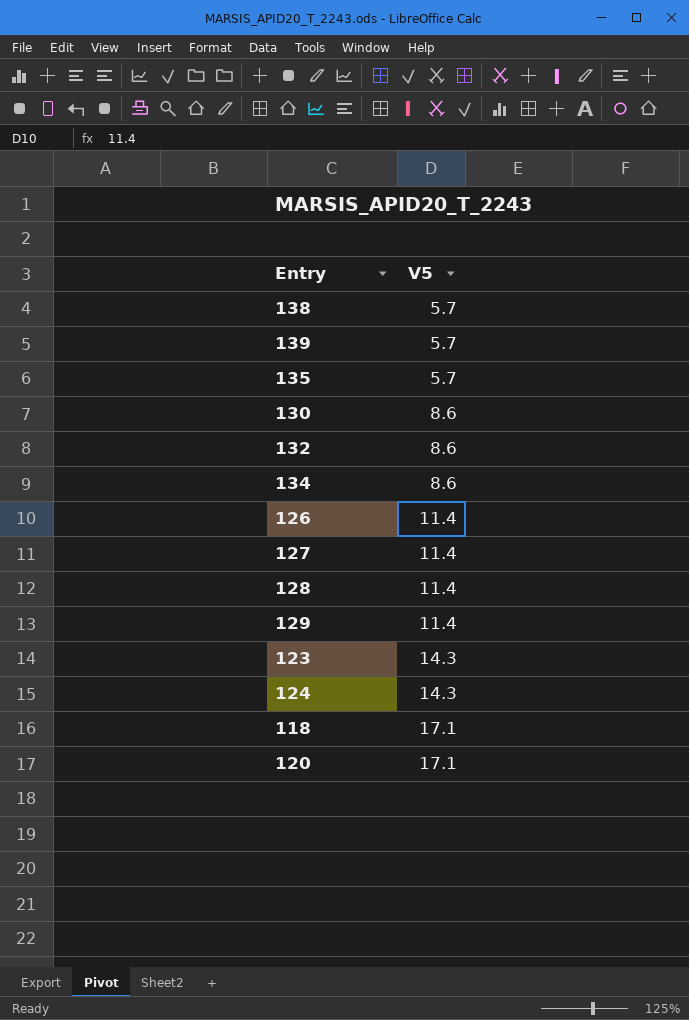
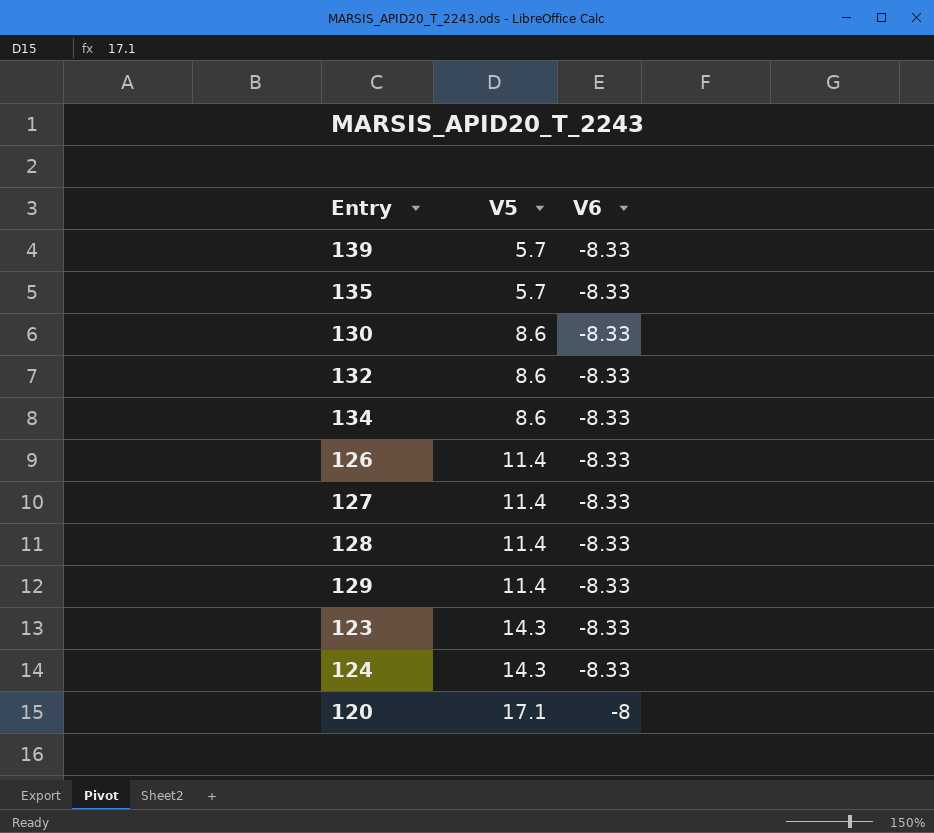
column V6 | position: none -> 3
row 138: 5.7 -> none
row 118: 17.1 -> none

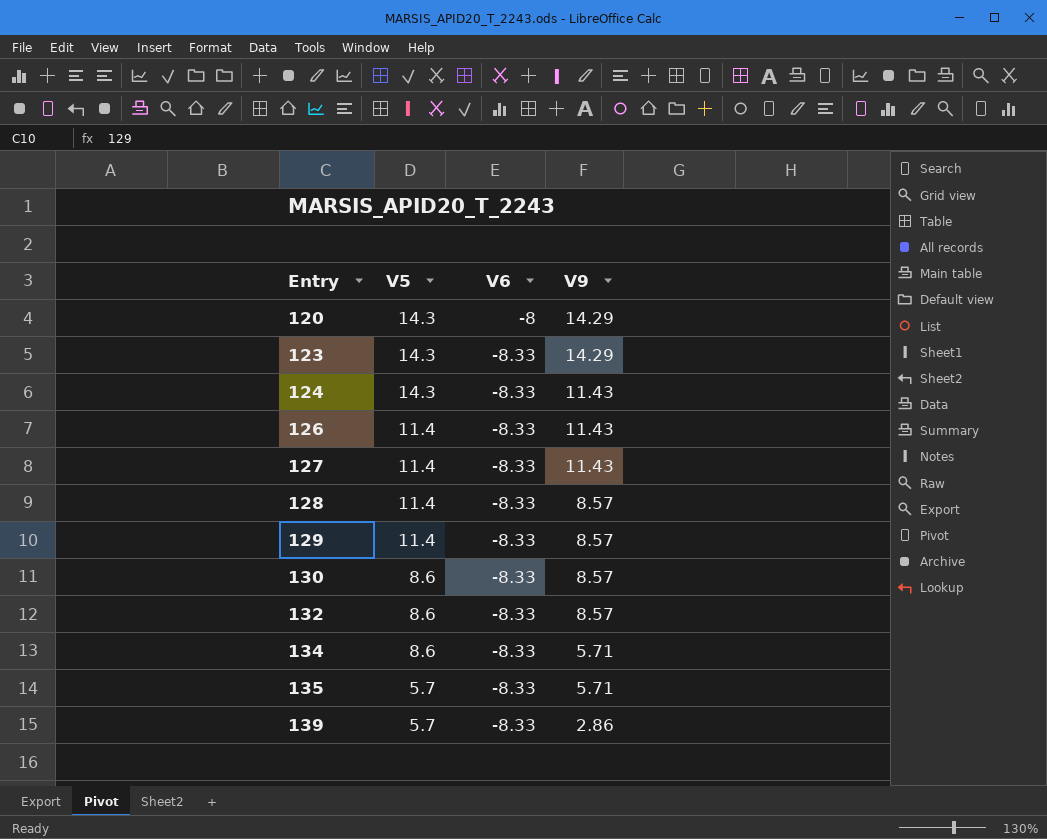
row order: V5 ascending -> Entry ascending
column V9 | position: none -> 4
120 | V5: 17.1 -> 14.3

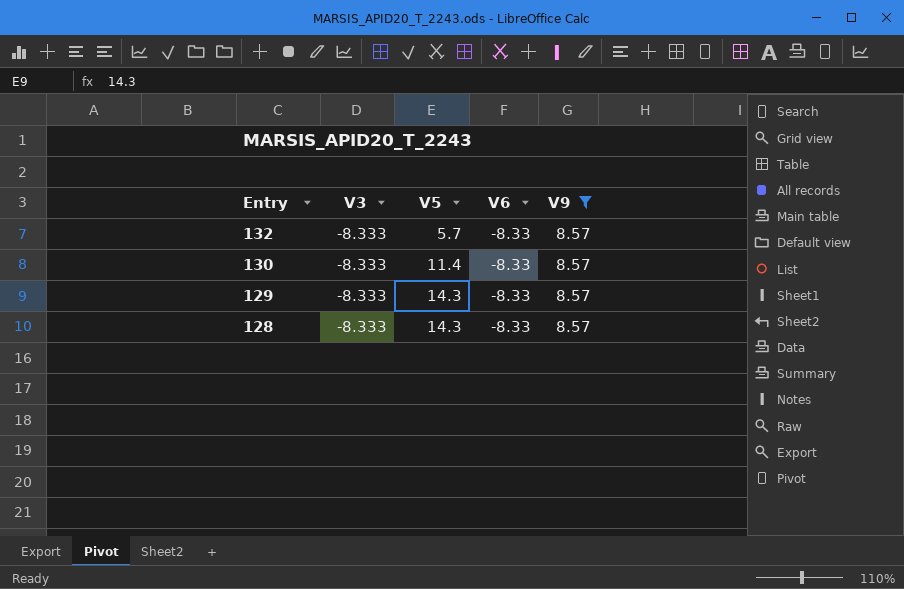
filter: none -> V9 = 8.57
row order: Entry ascending -> Entry descending
column V3 | position: none -> 2
132 | V5: 8.6 -> 5.7
130 | V5: 8.6 -> 11.4
129 | V5: 11.4 -> 14.3
128 | V5: 11.4 -> 14.3

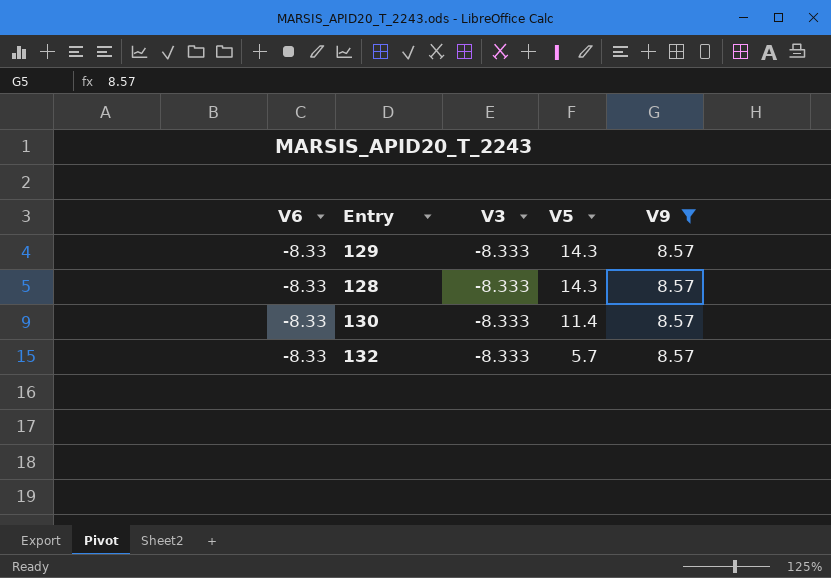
row order: Entry descending -> V5 descending
column V6 | position: 4 -> 1

